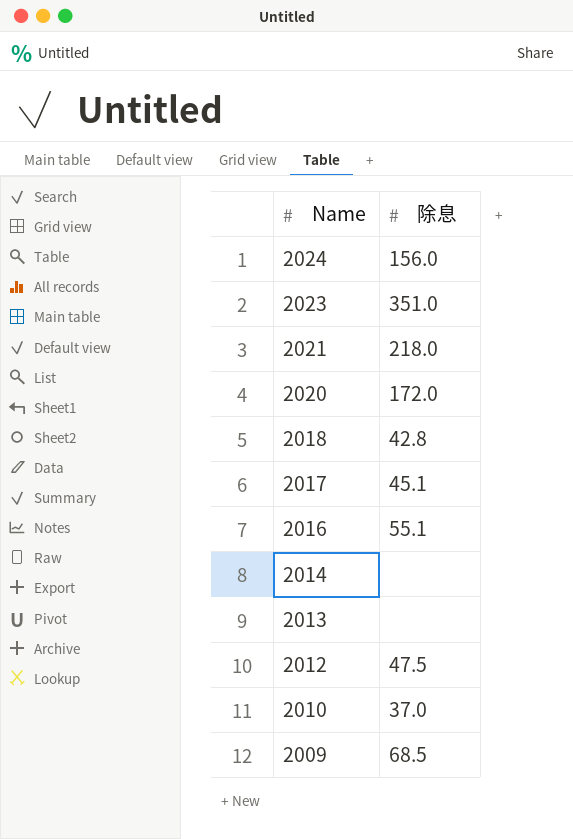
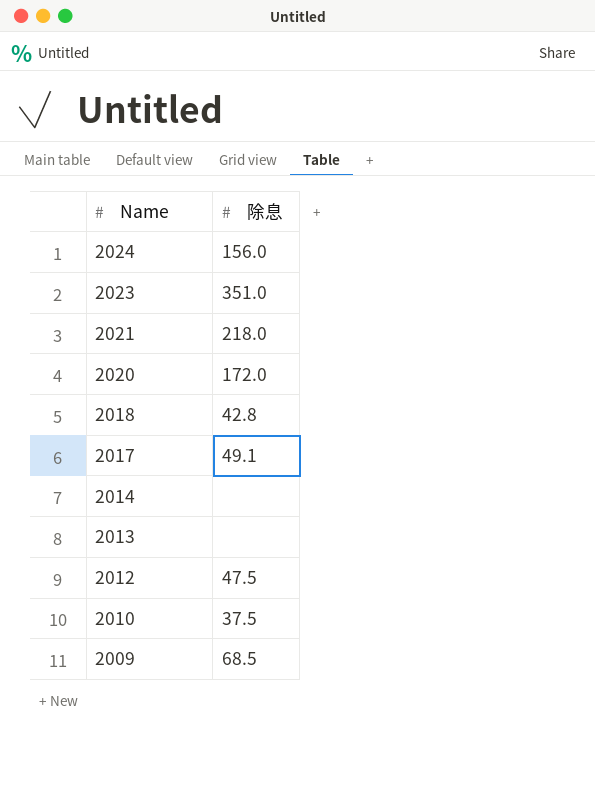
row 2016: 55.1 -> none
2017 | 除息: 45.1 -> 49.1
2010 | 除息: 37.0 -> 37.5

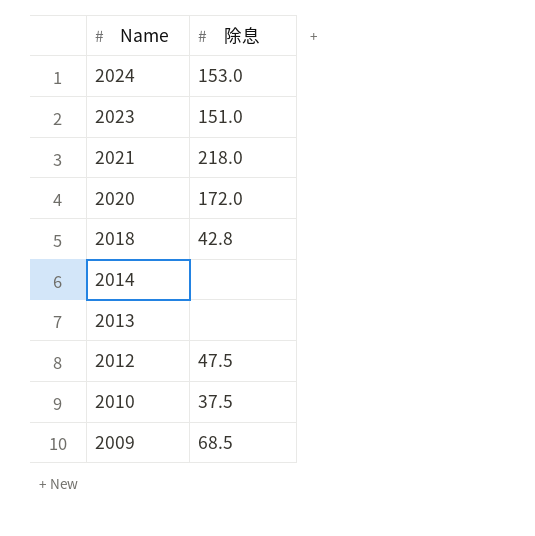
row 2017: 49.1 -> none
2024 | 除息: 156.0 -> 153.0
2023 | 除息: 351.0 -> 151.0

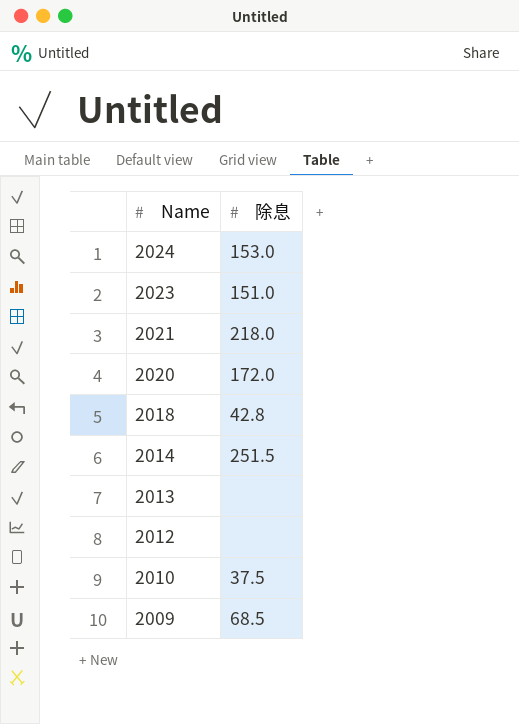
2014 | 除息: none -> 251.5
2012 | 除息: 47.5 -> none

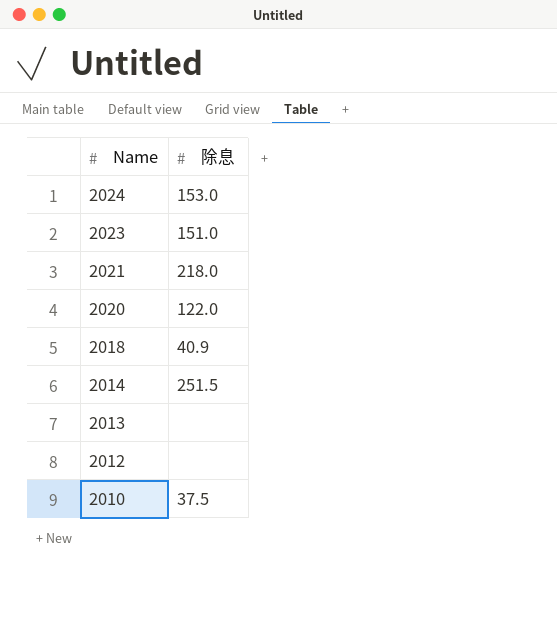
row 2009: 68.5 -> none
2020 | 除息: 172.0 -> 122.0
2018 | 除息: 42.8 -> 40.9

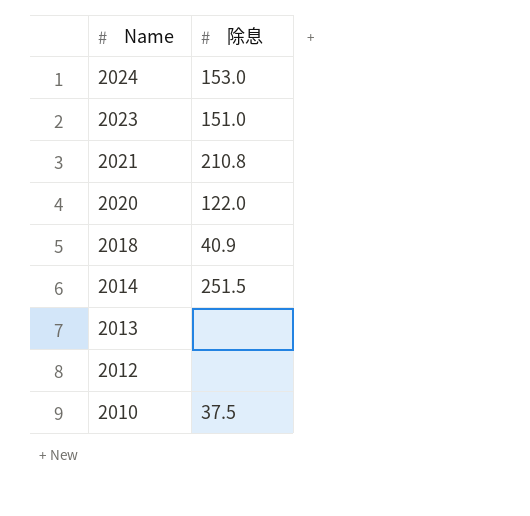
2021 | 除息: 218.0 -> 210.8

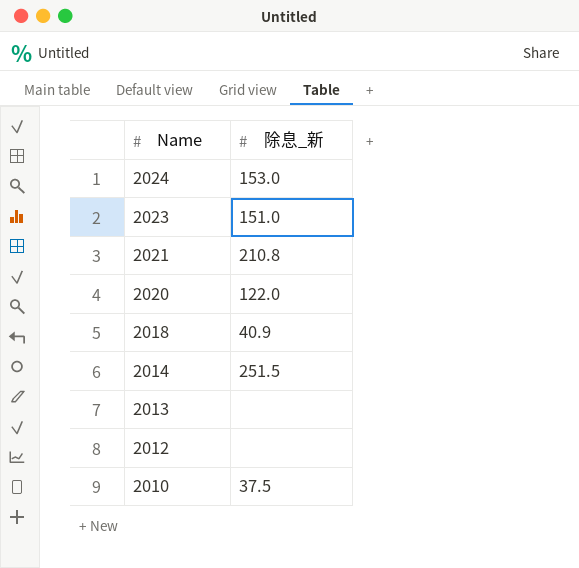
column name: 除息 -> 除息_新

